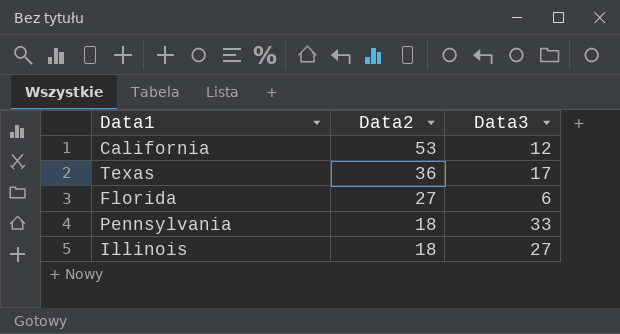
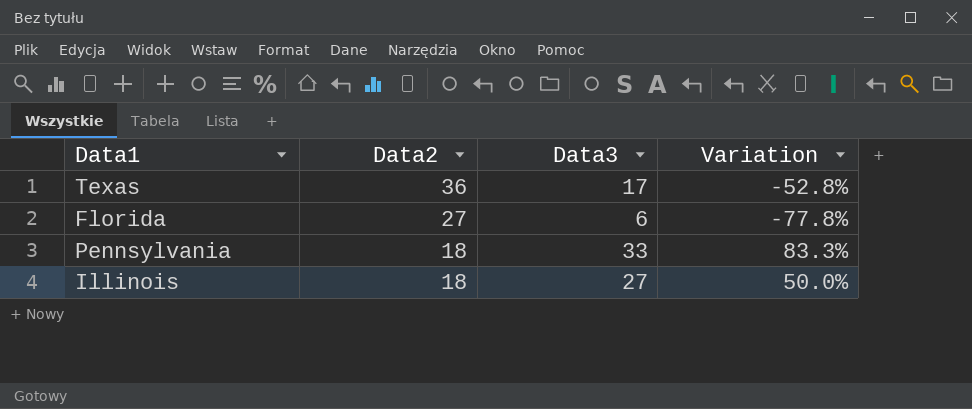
column Variation | formula: none -> ([Data3] - [Data2]) / [Data2]
row California: 53 | 12 -> none

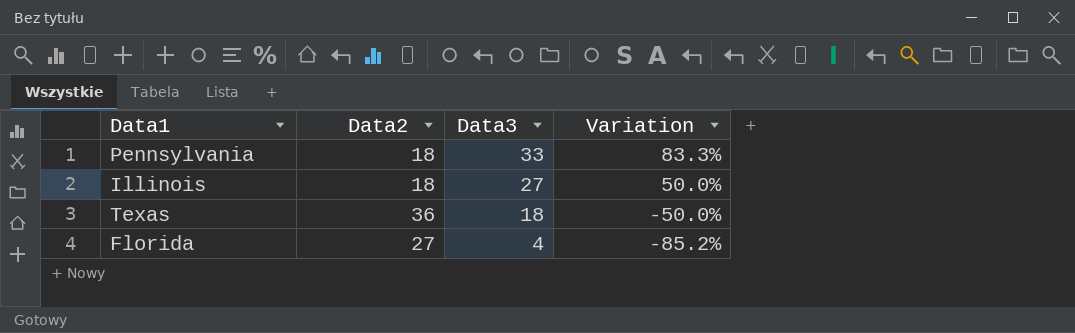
row order: Data2 descending -> Data3 descending
Texas | Data3: 17 -> 18
Texas | Variation: -52.8% -> -50.0%
Florida | Data3: 6 -> 4
Florida | Variation: -77.8% -> -85.2%

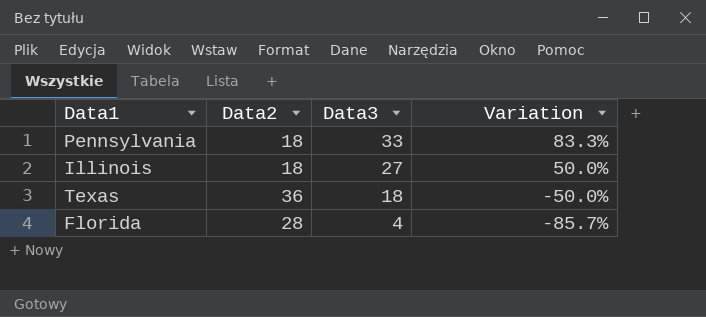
Florida | Data2: 27 -> 28
Florida | Variation: -85.2% -> -85.7%

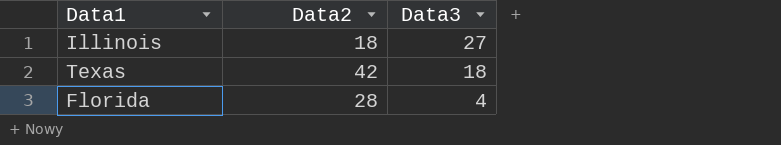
column Variation | formula: ([Data3] - [Data2]) / [Data2] -> none
row Pennsylvania: 18 | 33 | 83.3% -> none
Texas | Data2: 36 -> 42

